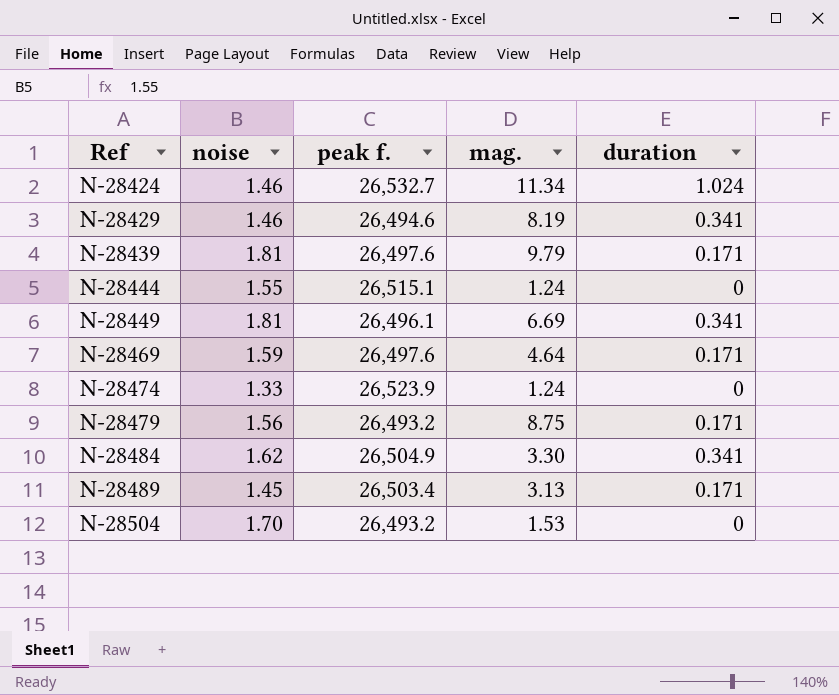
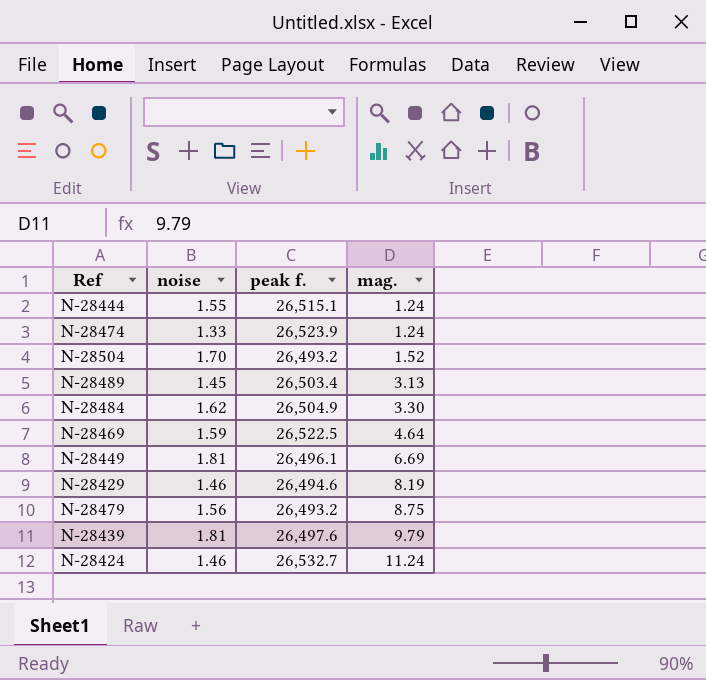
row order: Ref ascending -> mag. ascending
column duration | position: 5 -> none
N-28504 | mag.: 1.53 -> 1.52
N-28469 | peak f.: 26,497.6 -> 26,522.5
N-28424 | mag.: 11.34 -> 11.24

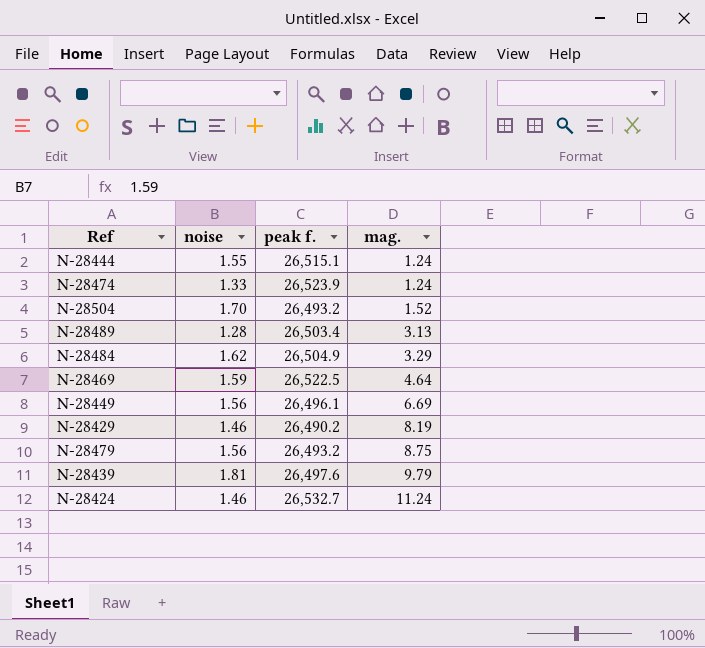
N-28489 | noise: 1.45 -> 1.28
N-28484 | mag.: 3.30 -> 3.29
N-28449 | noise: 1.81 -> 1.56
N-28429 | peak f.: 26,494.6 -> 26,490.2

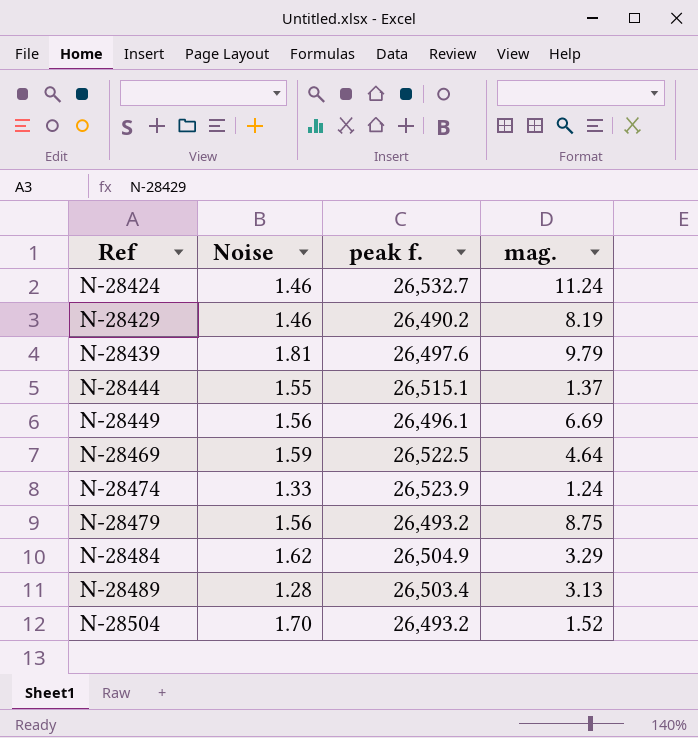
row order: mag. ascending -> Ref ascending
column name: noise -> Noise
N-28444 | mag.: 1.24 -> 1.37

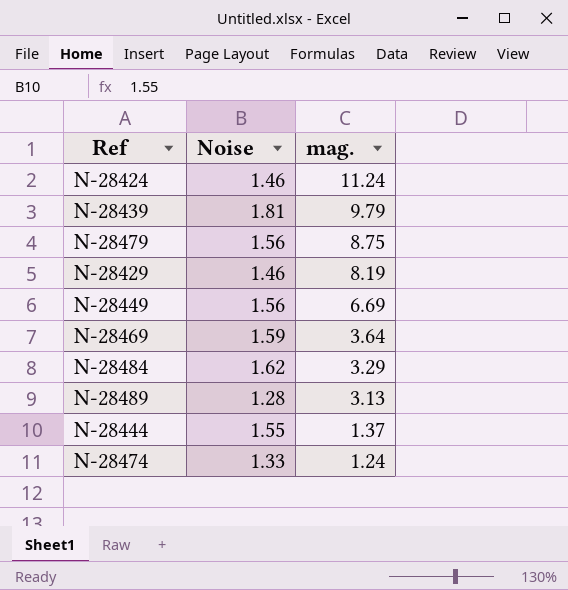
row order: Ref ascending -> mag. descending
column peak f. | position: 3 -> none
row N-28504: 1.70 | 26,493.2 | 1.52 -> none
N-28469 | mag.: 4.64 -> 3.64

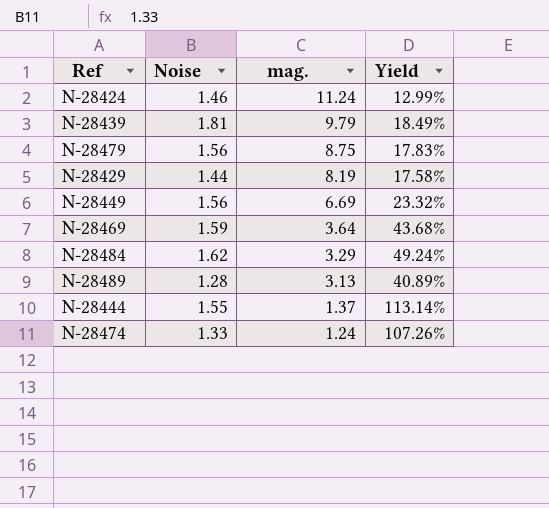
column Yield | formula: none -> [Noise] / [mag.]
N-28429 | Noise: 1.46 -> 1.44

